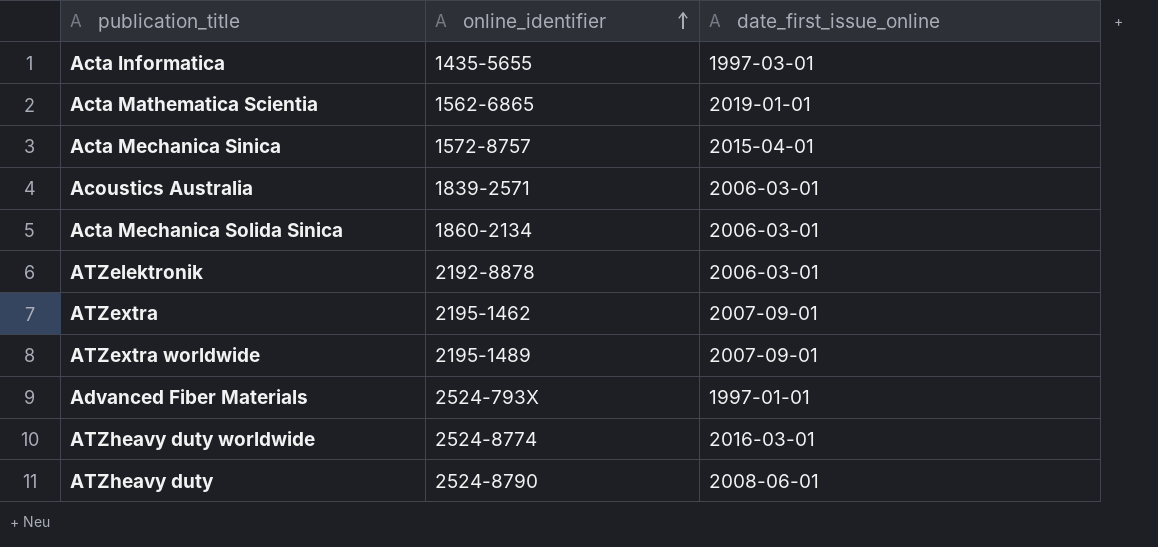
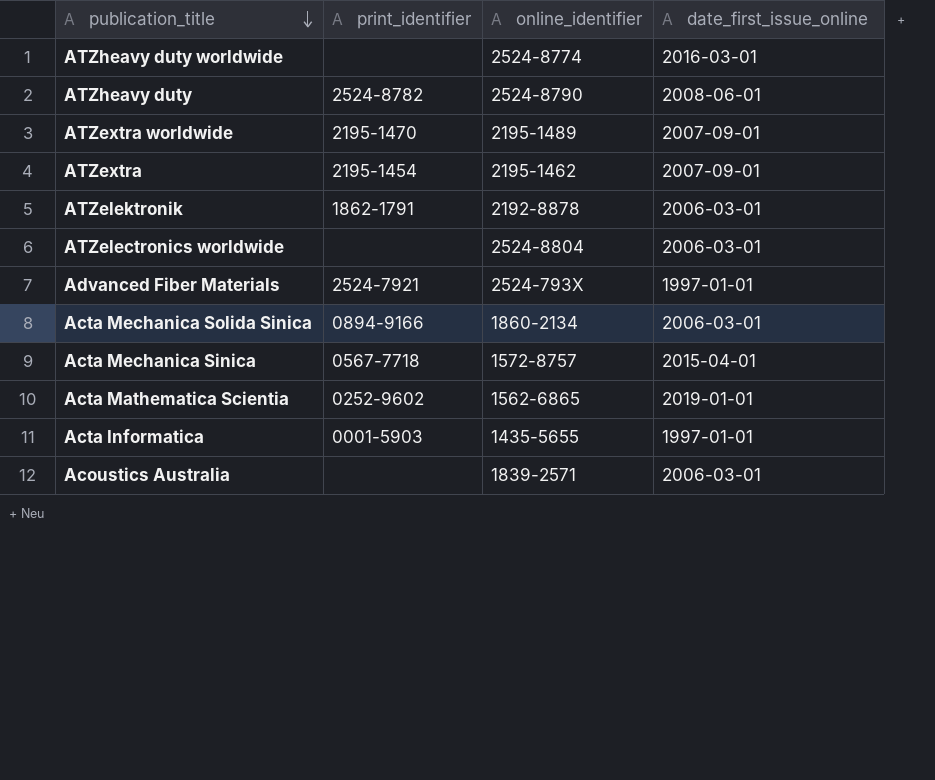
row order: online_identifier ascending -> publication_title descending
column print_identifier | position: none -> 2
row ATZelectronics worldwide: none -> none | 2524-8804 | 2006-03-01
Acta Informatica | date_first_issue_online: 1997-03-01 -> 1997-01-01

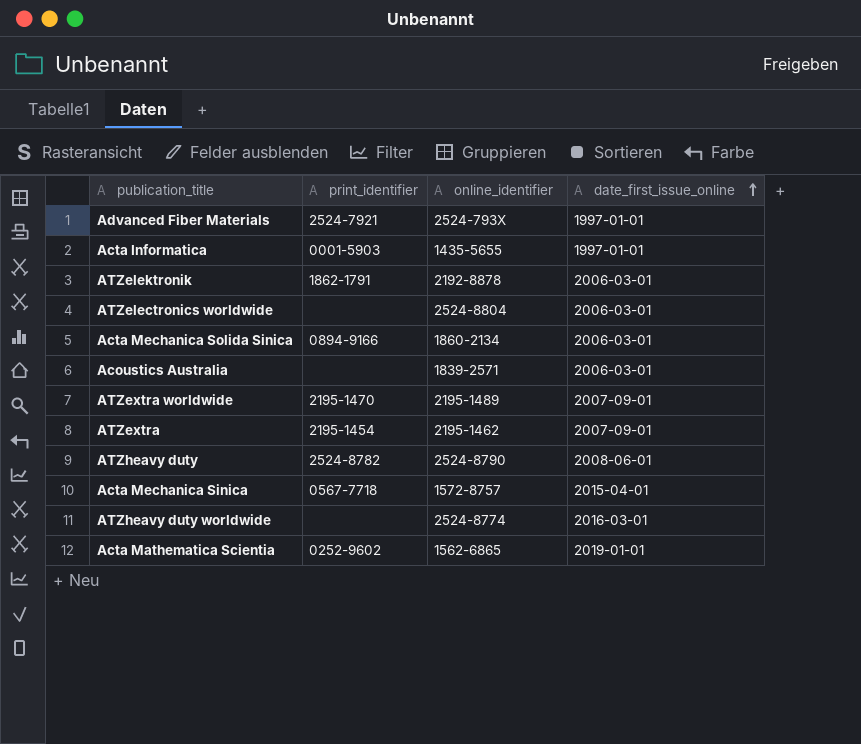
row order: publication_title descending -> date_first_issue_online ascending

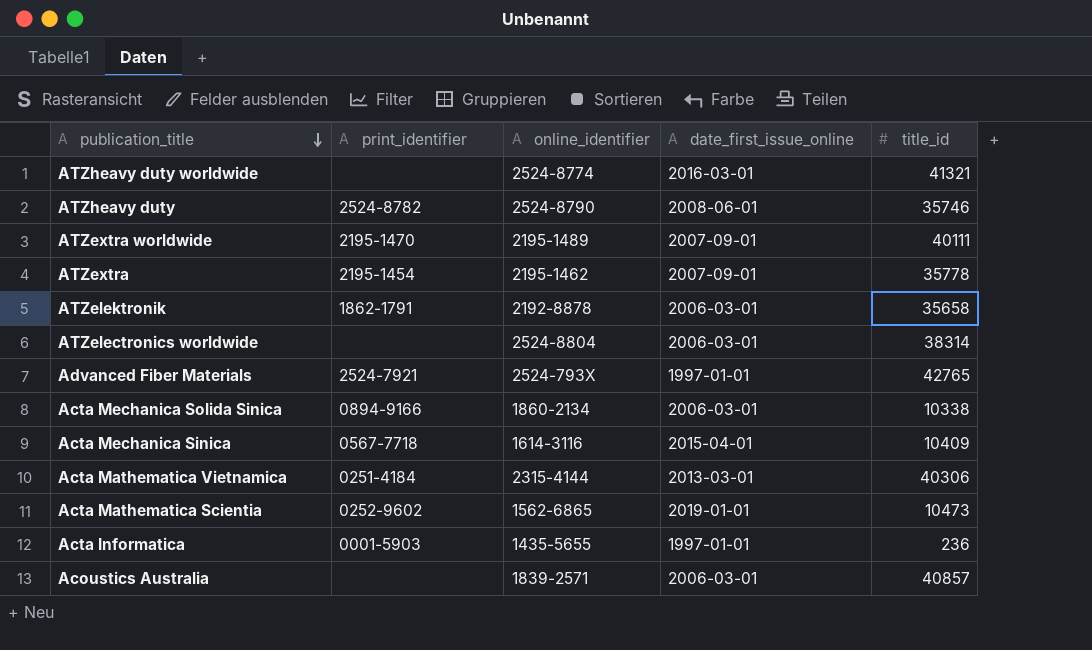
row order: date_first_issue_online ascending -> publication_title descending
column title_id | position: none -> 5
Acta Mechanica Sinica | online_identifier: 1572-8757 -> 1614-3116
row Acta Mathematica Vietnamica: none -> 0251-4184 | 2315-4144 | 2013-03-01 | 40306

